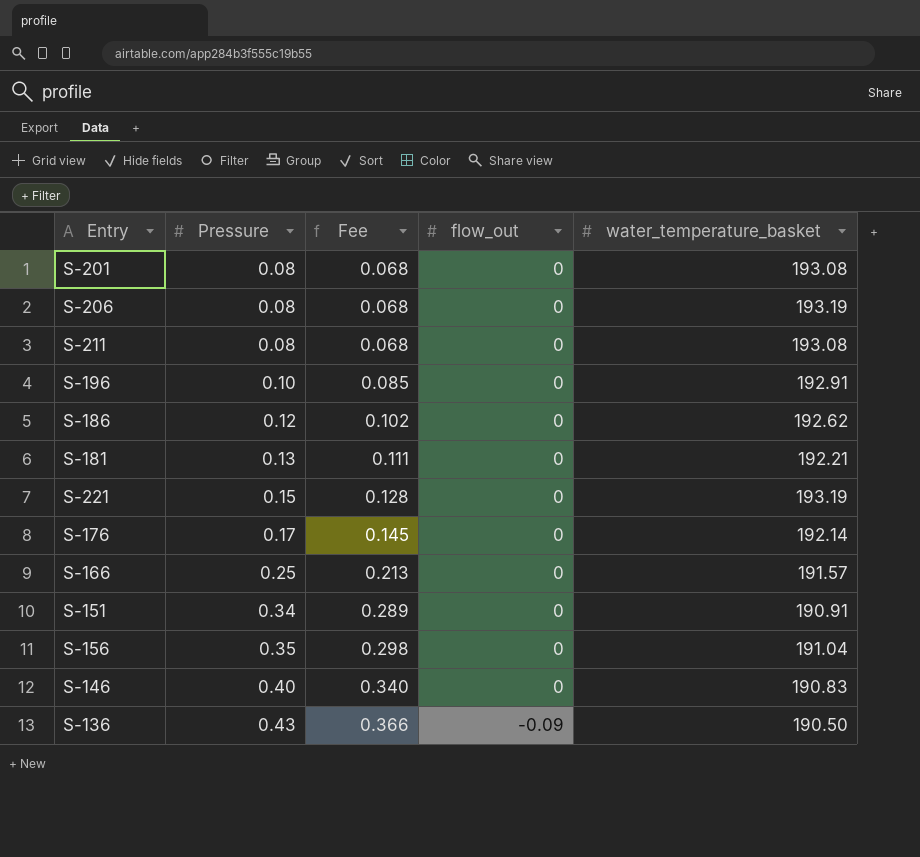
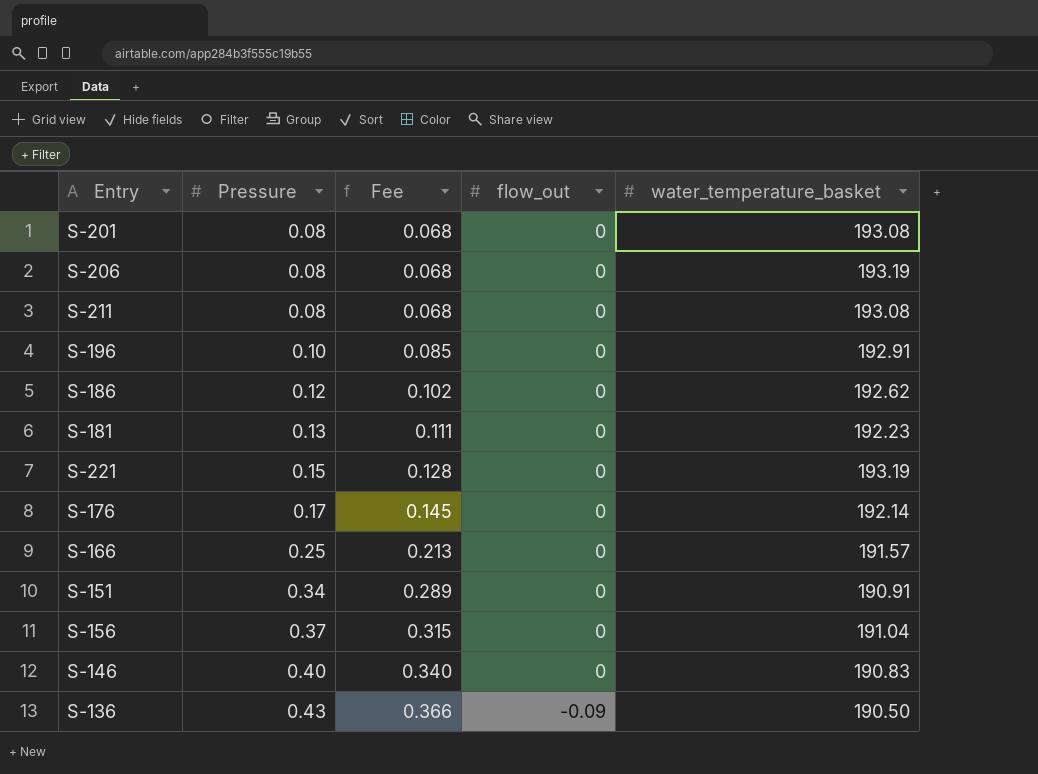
S-181 | water_temperature_basket: 192.21 -> 192.23
S-156 | Pressure: 0.35 -> 0.37
S-156 | Fee: 0.298 -> 0.315

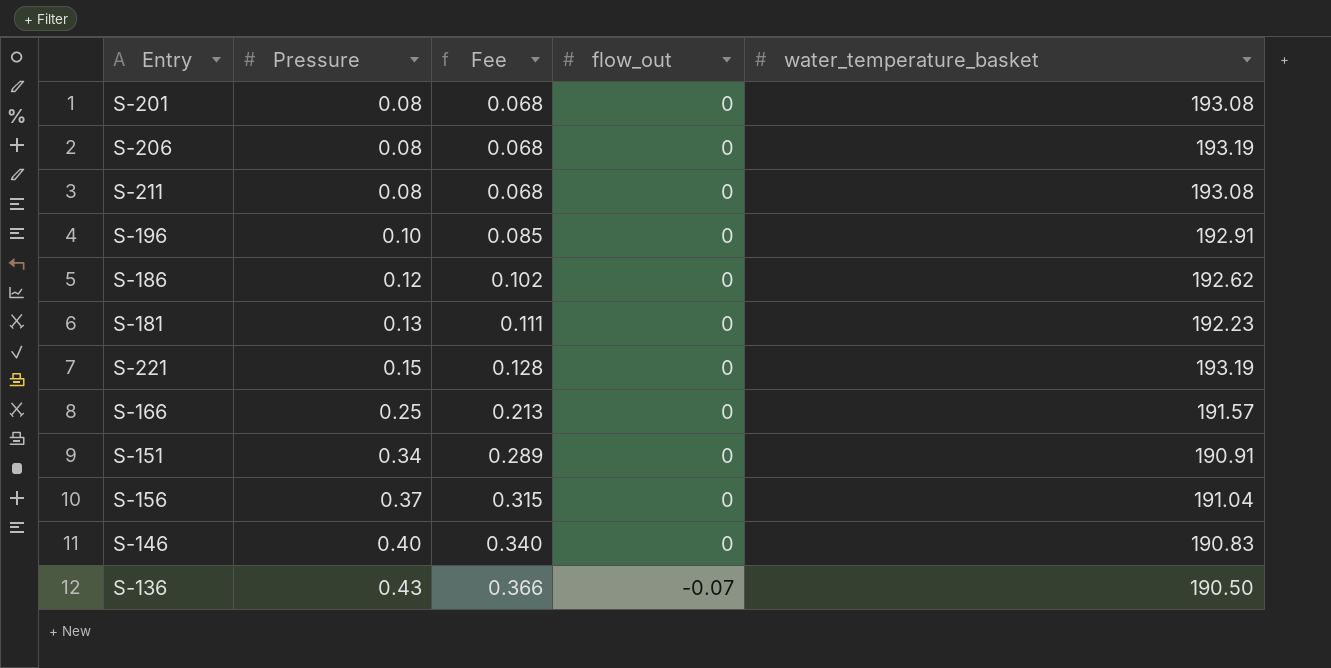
row S-176: 0.17 | 0.145 | 0 | 192.14 -> none
S-136 | flow_out: -0.09 -> -0.07

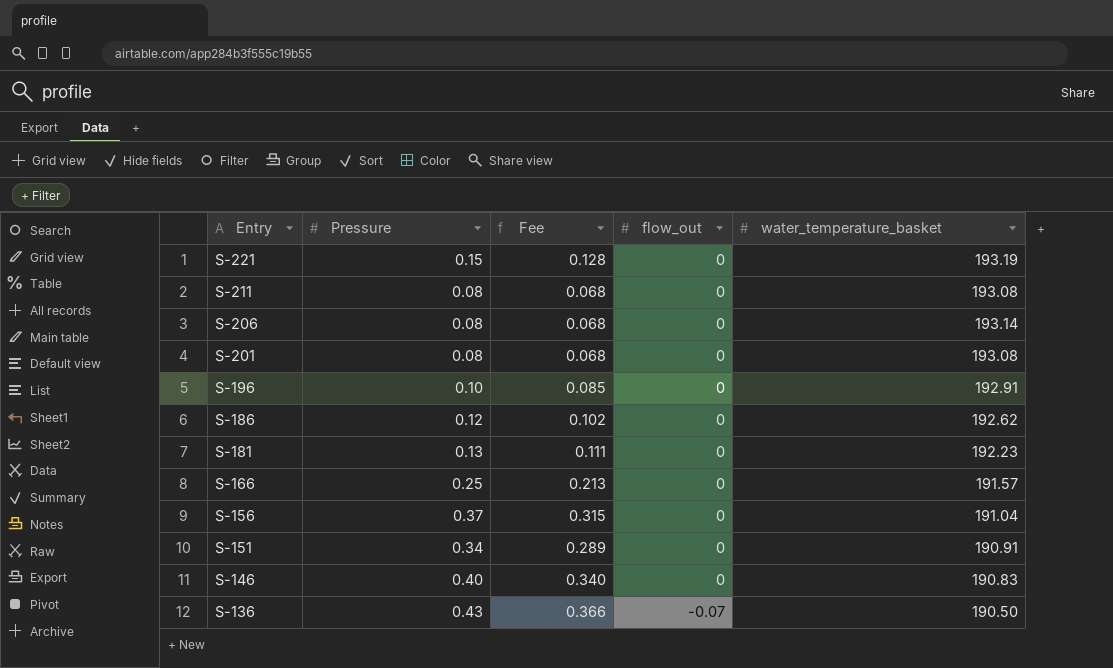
row order: Pressure ascending -> Entry descending
S-206 | water_temperature_basket: 193.19 -> 193.14

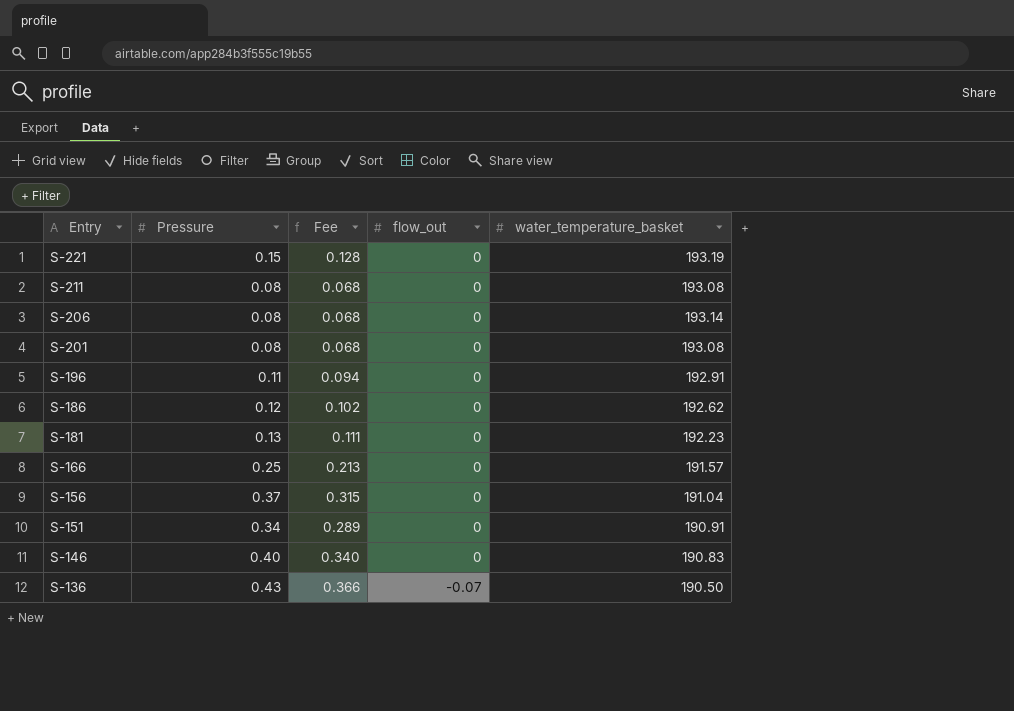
S-196 | Pressure: 0.10 -> 0.11
S-196 | Fee: 0.085 -> 0.094

